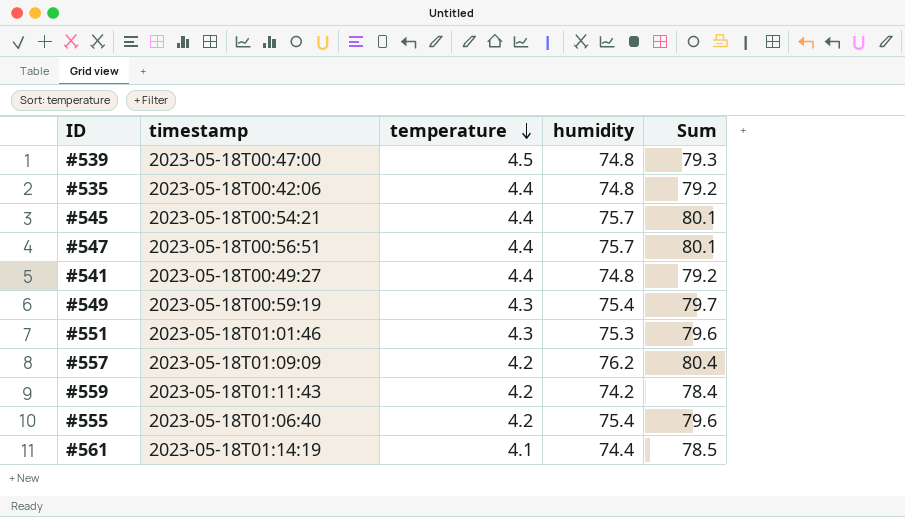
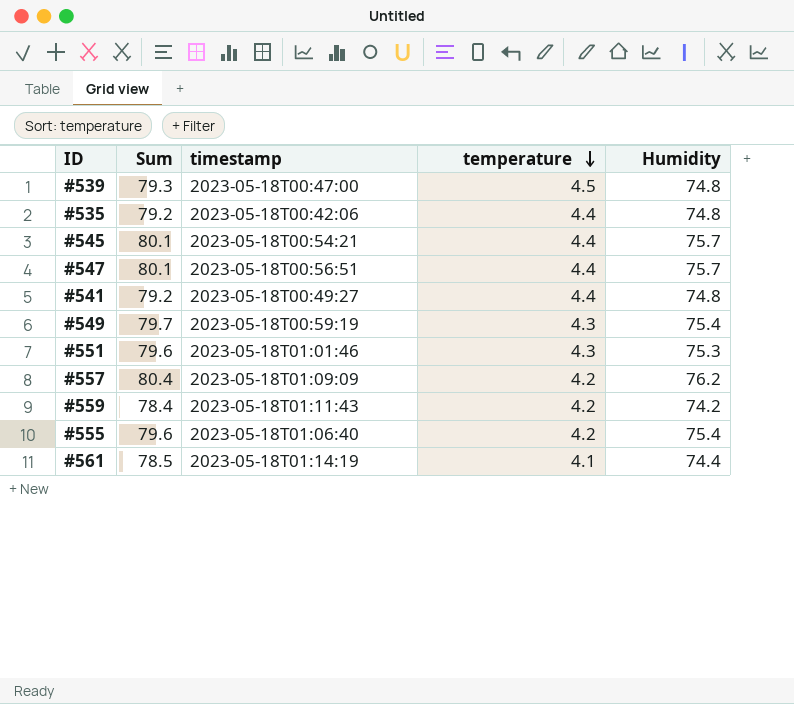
column Sum | position: 5 -> 2
column name: humidity -> Humidity

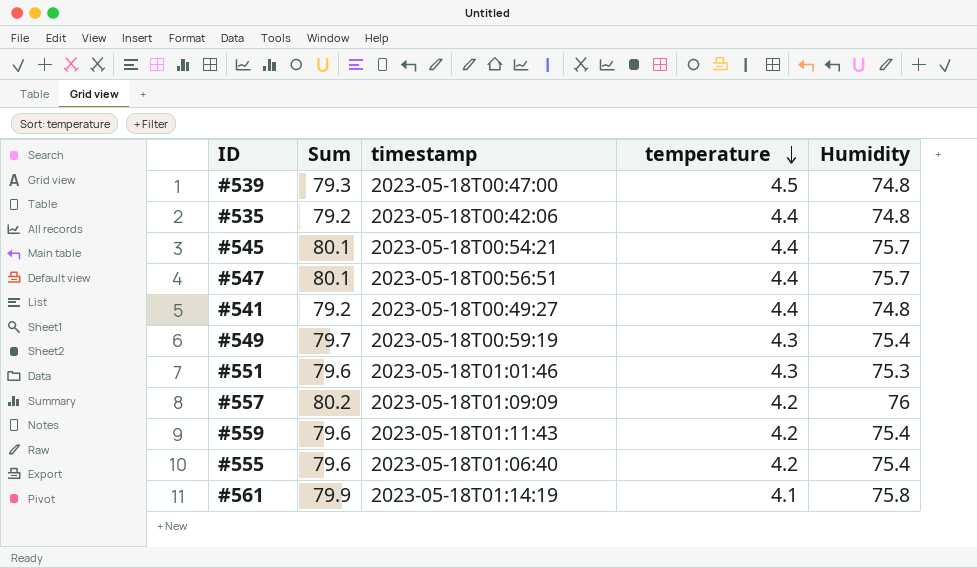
#557 | Sum: 80.4 -> 80.2
#557 | Humidity: 76.2 -> 76
#559 | Sum: 78.4 -> 79.6
#559 | Humidity: 74.2 -> 75.4
#561 | Sum: 78.5 -> 79.9
#561 | Humidity: 74.4 -> 75.8

